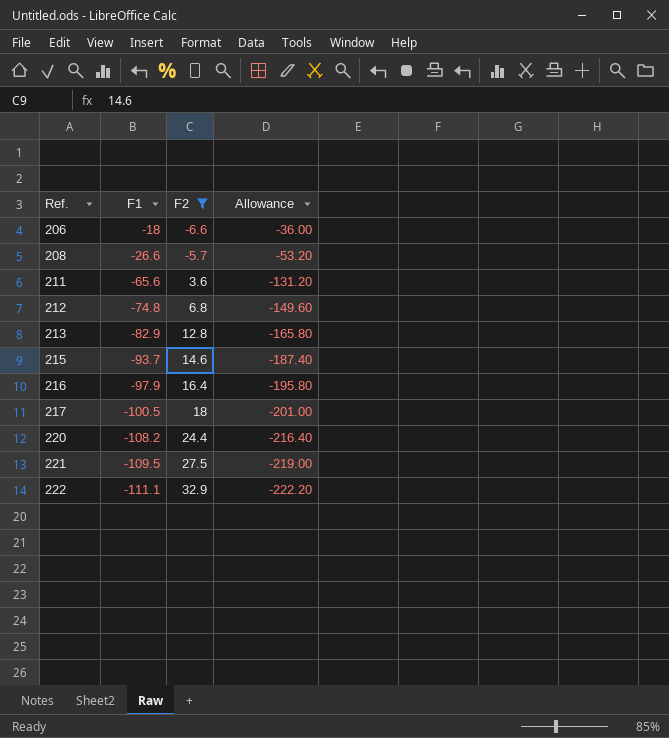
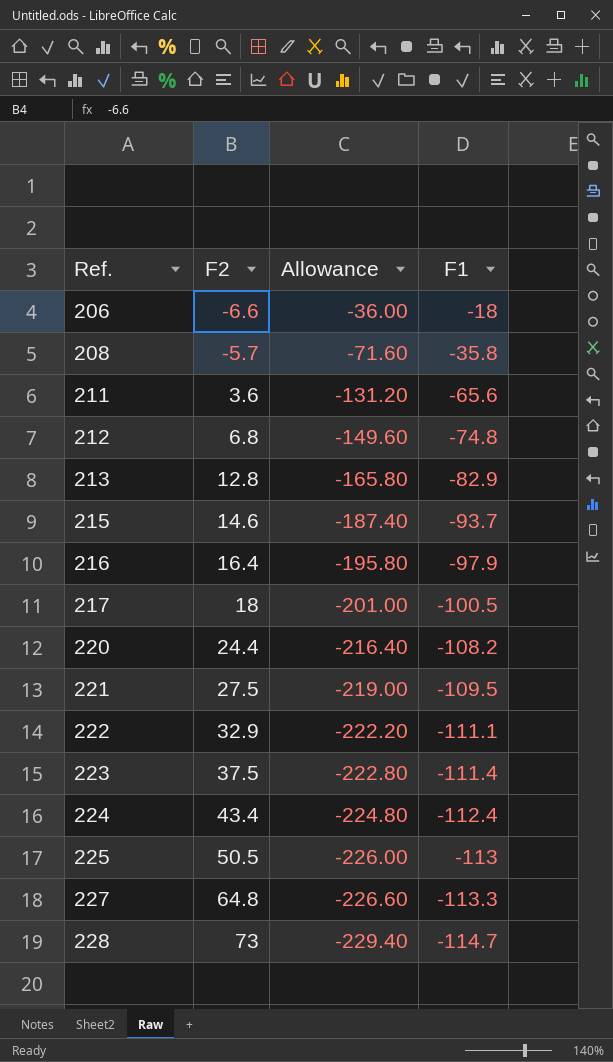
filter: F2 <= 32.9 -> none
column F1 | position: 2 -> 4
208 | Allowance: -53.20 -> -71.60
208 | F1: -26.6 -> -35.8

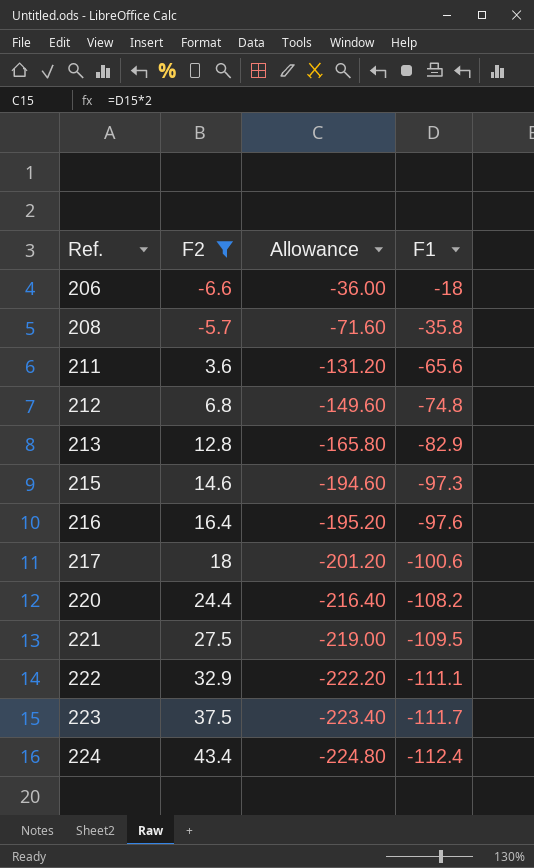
filter: none -> F2 <= 43.4
215 | Allowance: -187.40 -> -194.60
215 | F1: -93.7 -> -97.3
216 | Allowance: -195.80 -> -195.20
216 | F1: -97.9 -> -97.6
217 | Allowance: -201.00 -> -201.20
217 | F1: -100.5 -> -100.6
223 | Allowance: -222.80 -> -223.40
223 | F1: -111.4 -> -111.7

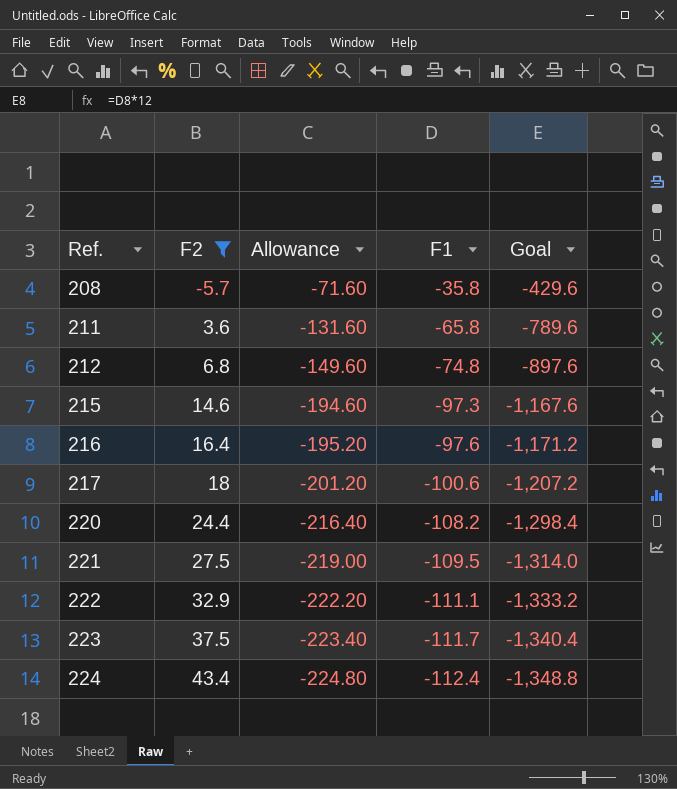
column Goal | formula: none -> [F1] * 12
row 206: -6.6 | -36.00 | -18 -> none
row 213: 12.8 | -165.80 | -82.9 -> none
211 | Allowance: -131.20 -> -131.60
211 | F1: -65.6 -> -65.8

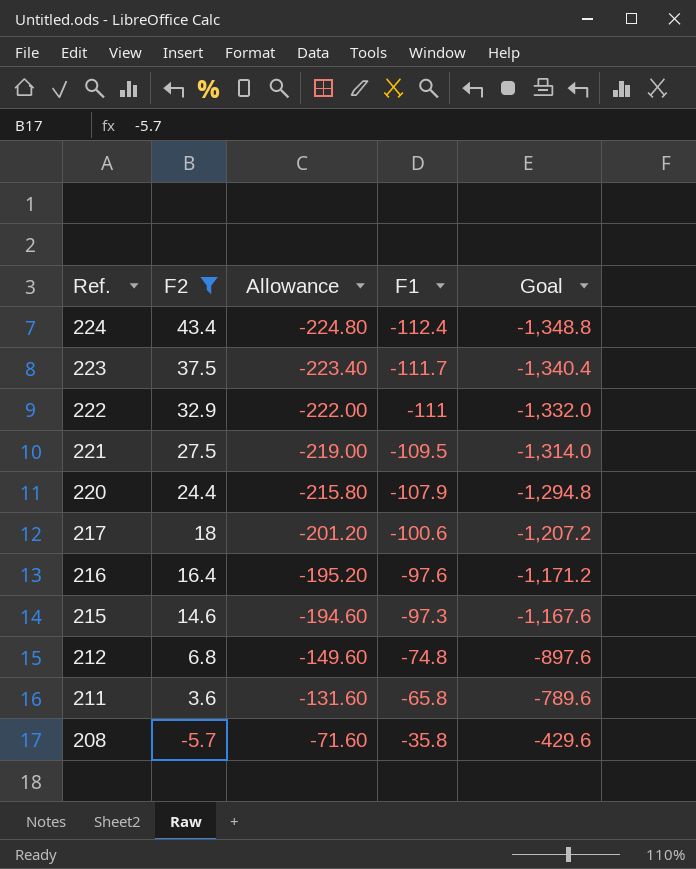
row order: Ref. ascending -> Ref. descending
222 | Allowance: -222.20 -> -222.00
222 | F1: -111.1 -> -111
222 | Goal: -1,333.2 -> -1,332.0
220 | Allowance: -216.40 -> -215.80
220 | F1: -108.2 -> -107.9
220 | Goal: -1,298.4 -> -1,294.8

